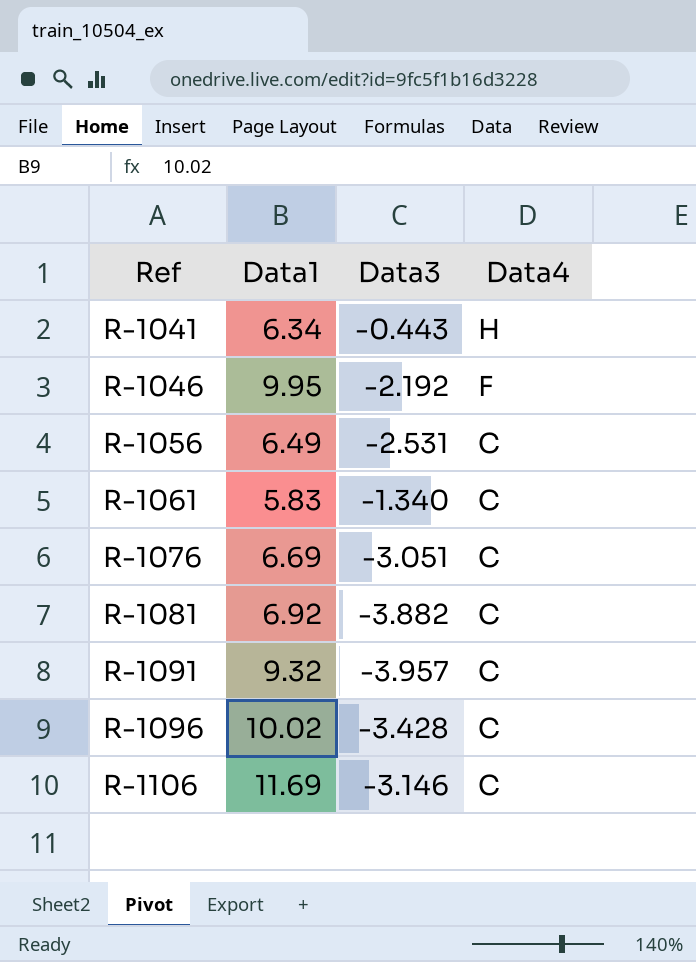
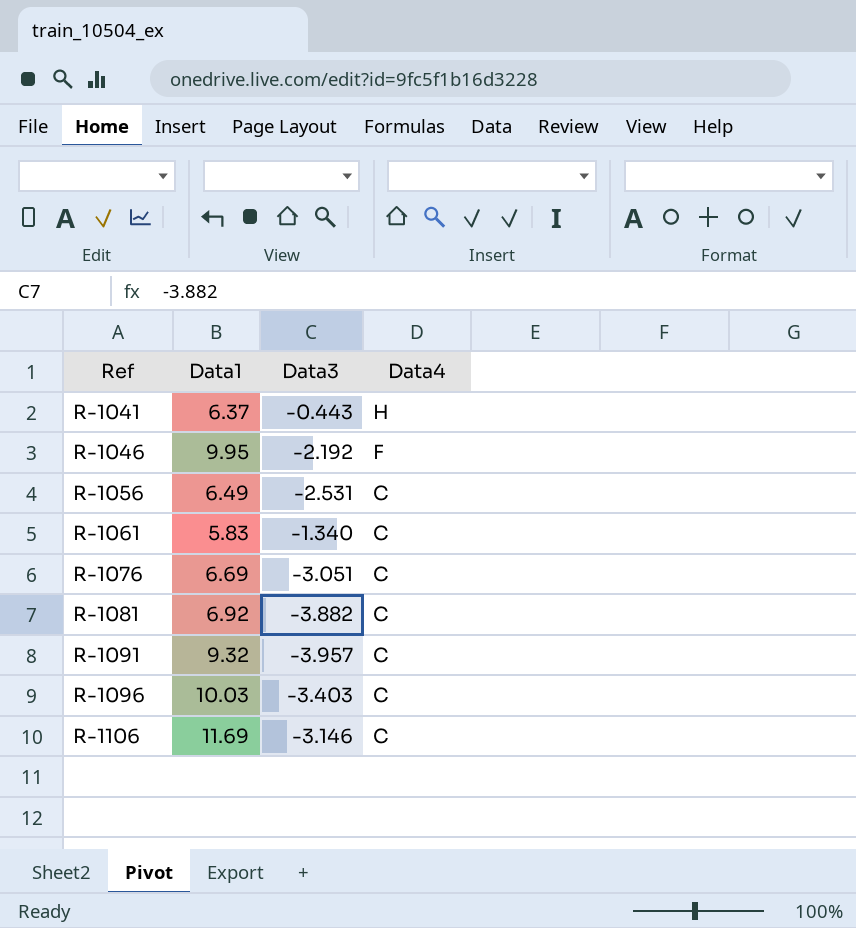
R-1041 | Data1: 6.34 -> 6.37
R-1096 | Data1: 10.02 -> 10.03
R-1096 | Data3: -3.428 -> -3.403

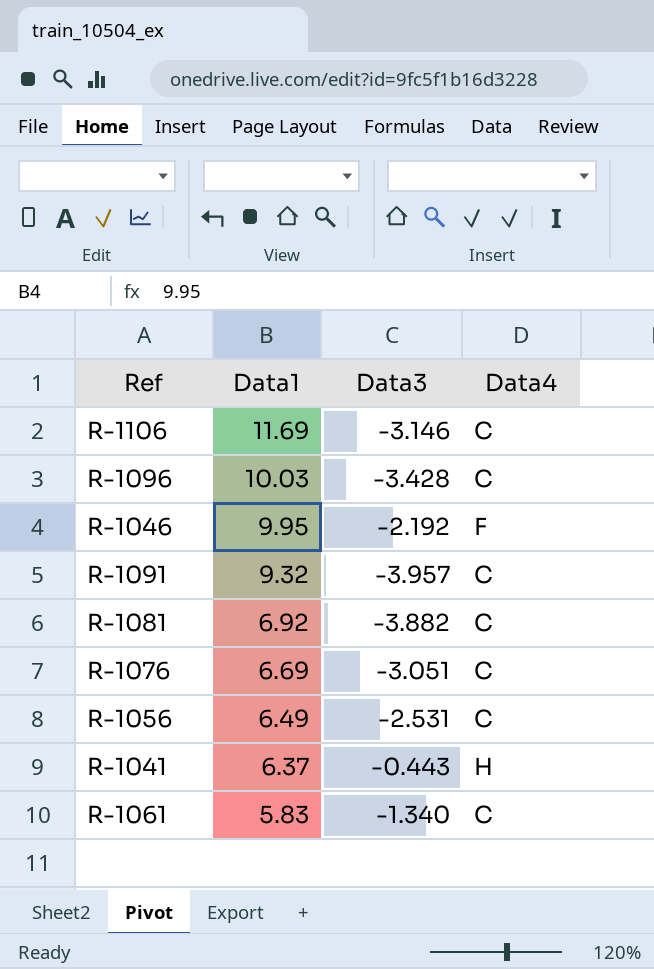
row order: Ref ascending -> Data1 descending
R-1096 | Data3: -3.403 -> -3.428

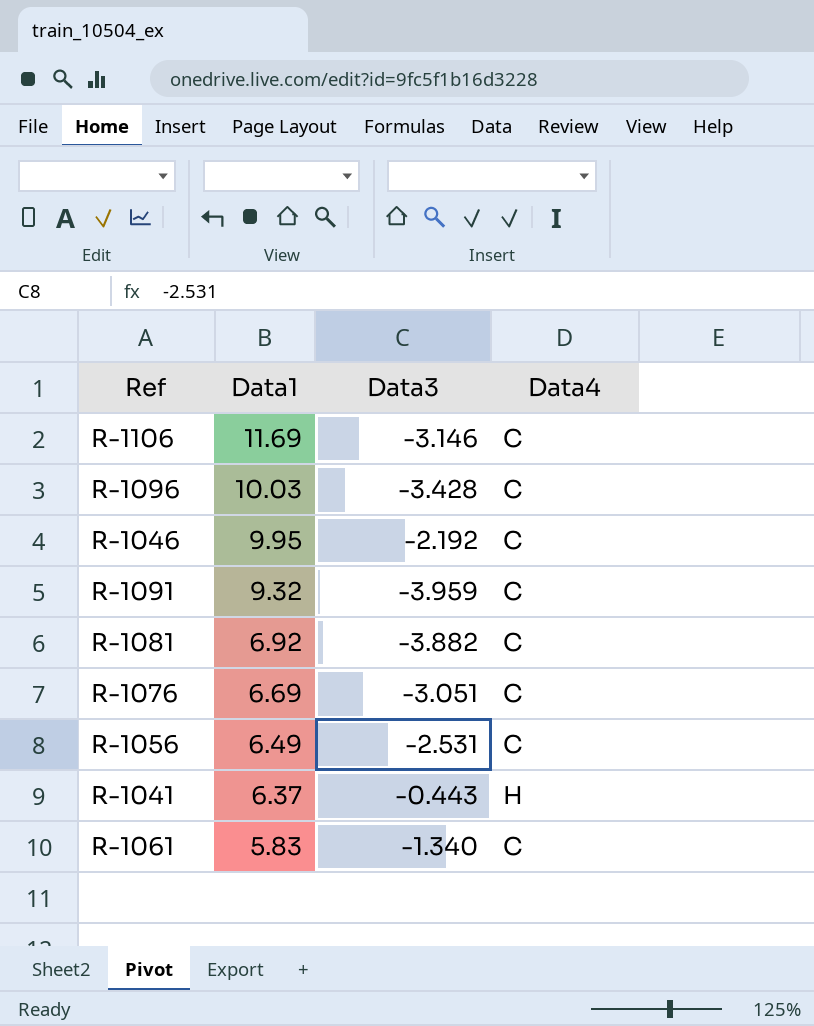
R-1046 | Data4: F -> C
R-1091 | Data3: -3.957 -> -3.959

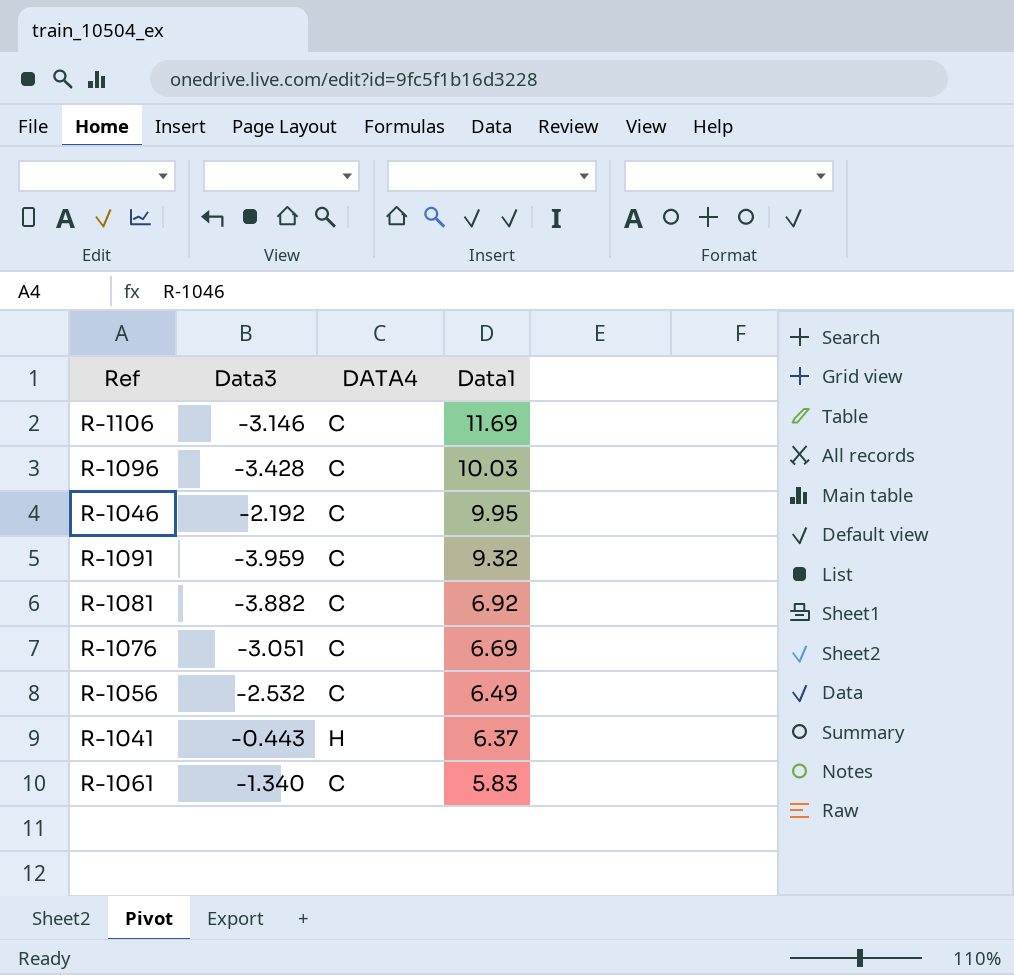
column name: Data4 -> DATA4
column Data1 | position: 2 -> 4
R-1056 | Data3: -2.531 -> -2.532

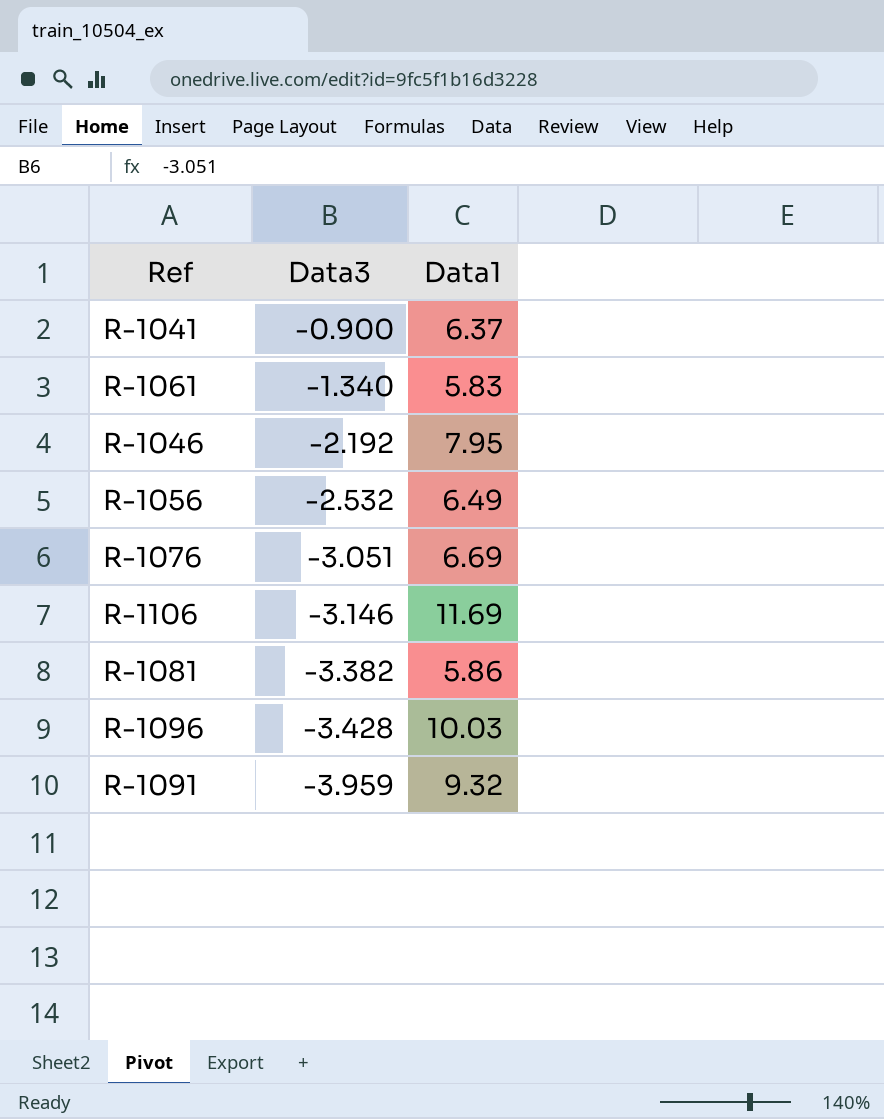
row order: Data1 descending -> Data3 descending
column DATA4 | position: 3 -> none
R-1041 | Data3: -0.443 -> -0.900
R-1046 | Data1: 9.95 -> 7.95
R-1081 | Data3: -3.882 -> -3.382
R-1081 | Data1: 6.92 -> 5.86

